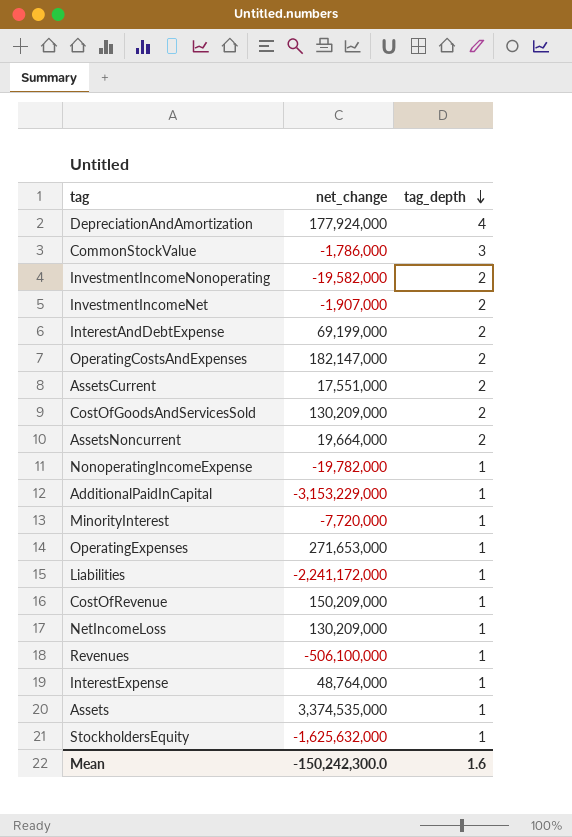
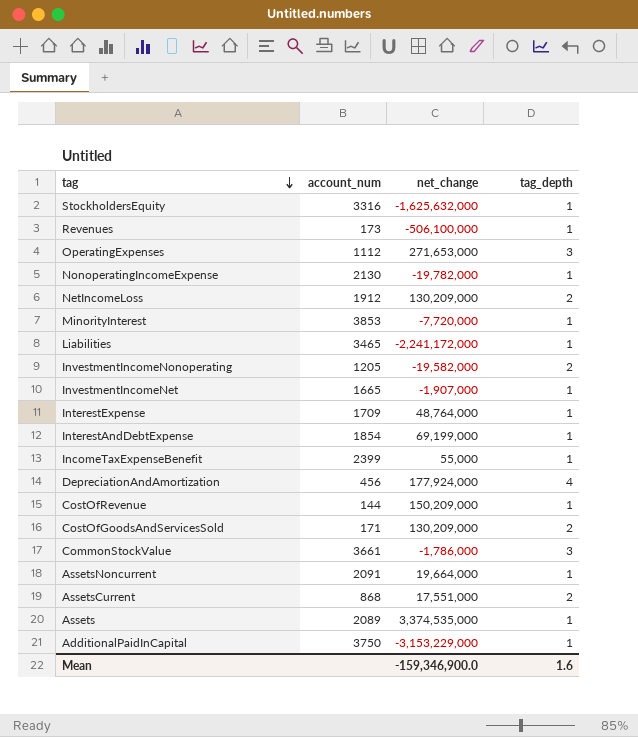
row order: tag_depth descending -> tag descending
column account_num | position: none -> 2
row OperatingCostsAndExpenses: 182,147,000 | 2 -> none
OperatingExpenses | tag_depth: 1 -> 3
NetIncomeLoss | tag_depth: 1 -> 2
InvestmentIncomeNet | tag_depth: 2 -> 1
InterestAndDebtExpense | tag_depth: 2 -> 1
row IncomeTaxExpenseBenefit: none -> 2399 | 55,000 | 1
AssetsNoncurrent | tag_depth: 2 -> 1
Mean | net_change: -150,242,300.0 -> -159,346,900.0

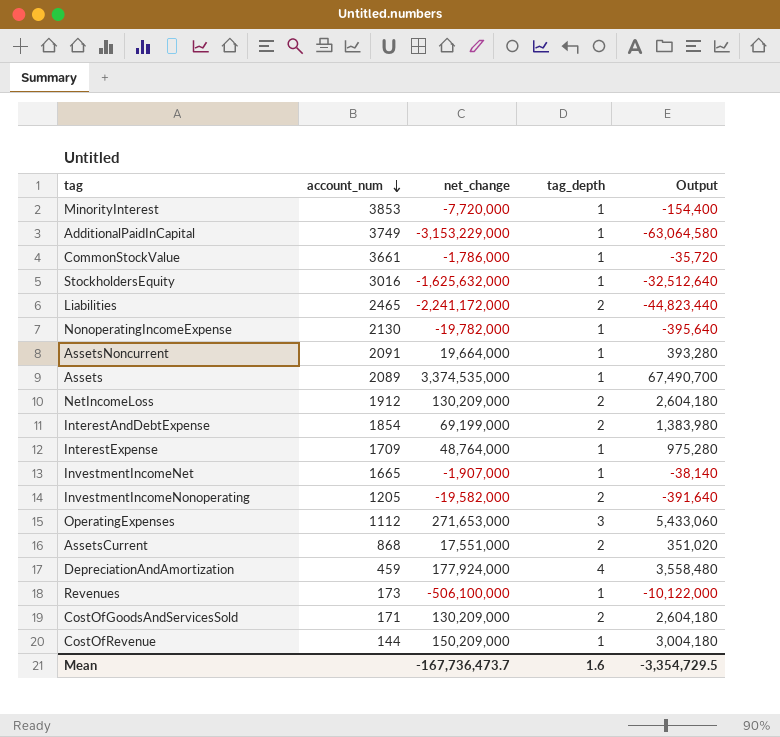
row order: tag descending -> account_num descending
column Output | formula: none -> [net_change] * 0.02
row IncomeTaxExpenseBenefit: 2399 | 55,000 | 1 -> none
AdditionalPaidInCapital | account_num: 3750 -> 3749
CommonStockValue | tag_depth: 3 -> 1
StockholdersEquity | account_num: 3316 -> 3016
Liabilities | account_num: 3465 -> 2465
Liabilities | tag_depth: 1 -> 2
InterestAndDebtExpense | tag_depth: 1 -> 2
DepreciationAndAmortization | account_num: 456 -> 459
Mean | net_change: -159,346,900.0 -> -167,736,473.7

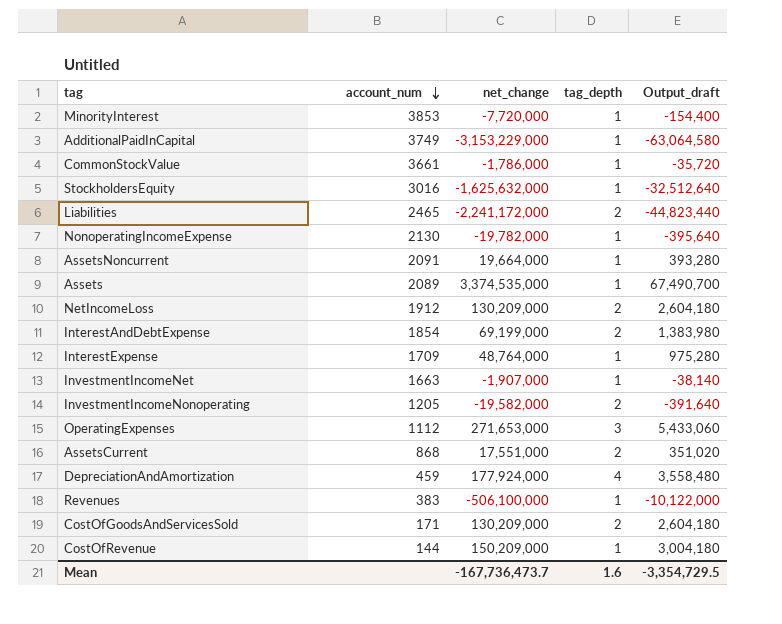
column name: Output -> Output_draft
InvestmentIncomeNet | account_num: 1665 -> 1663
Revenues | account_num: 173 -> 383

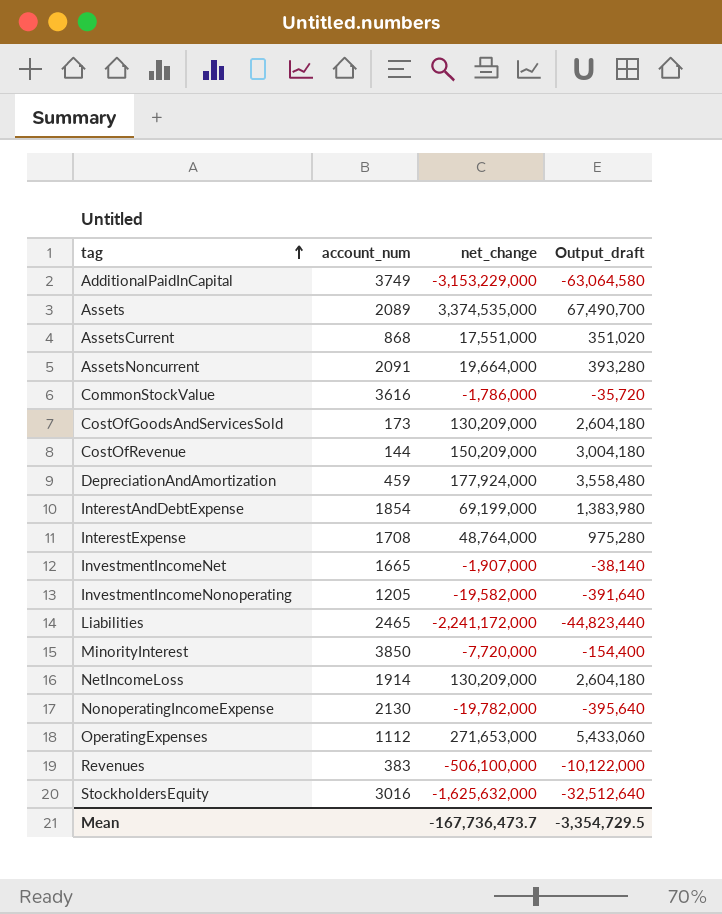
row order: account_num descending -> tag ascending
column tag_depth | position: 4 -> none
CommonStockValue | account_num: 3661 -> 3616
CostOfGoodsAndServicesSold | account_num: 171 -> 173
InterestExpense | account_num: 1709 -> 1708
InvestmentIncomeNet | account_num: 1663 -> 1665
MinorityInterest | account_num: 3853 -> 3850
NetIncomeLoss | account_num: 1912 -> 1914

